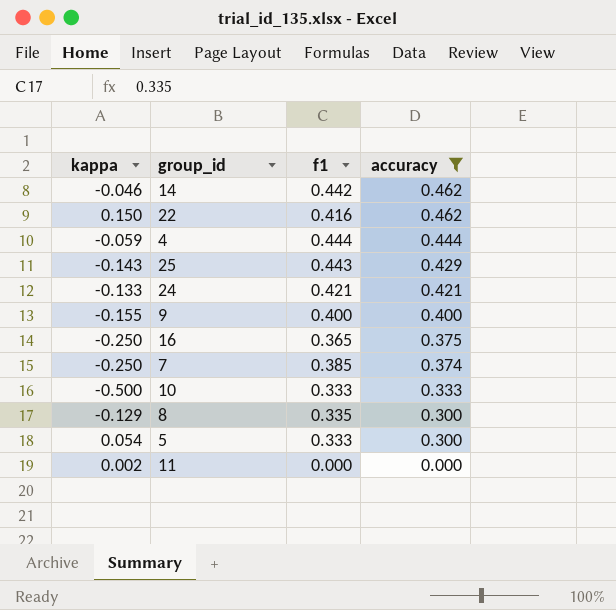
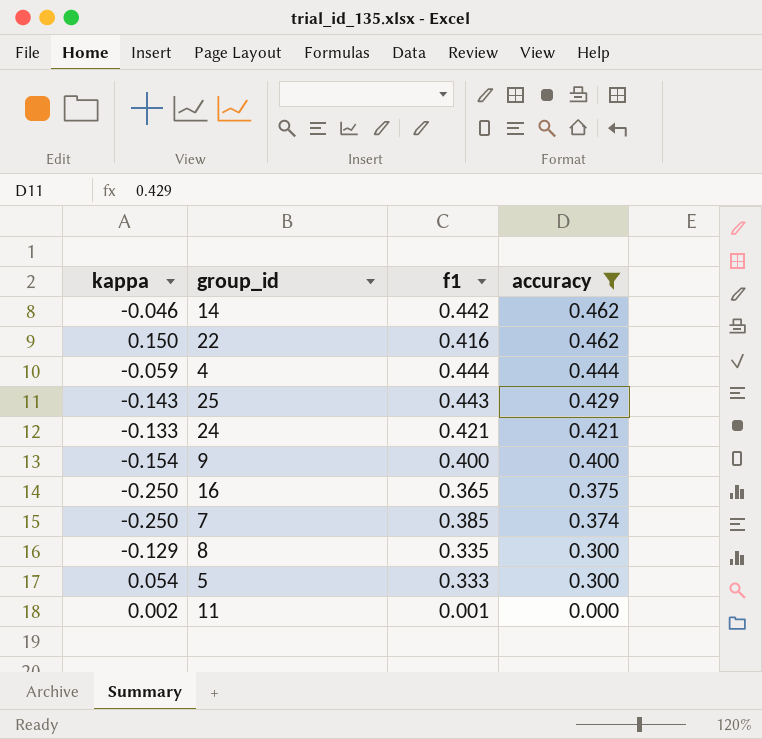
row 10: -0.500 | 0.333 | 0.333 -> none
9 | kappa: -0.155 -> -0.154
11 | f1: 0.000 -> 0.001

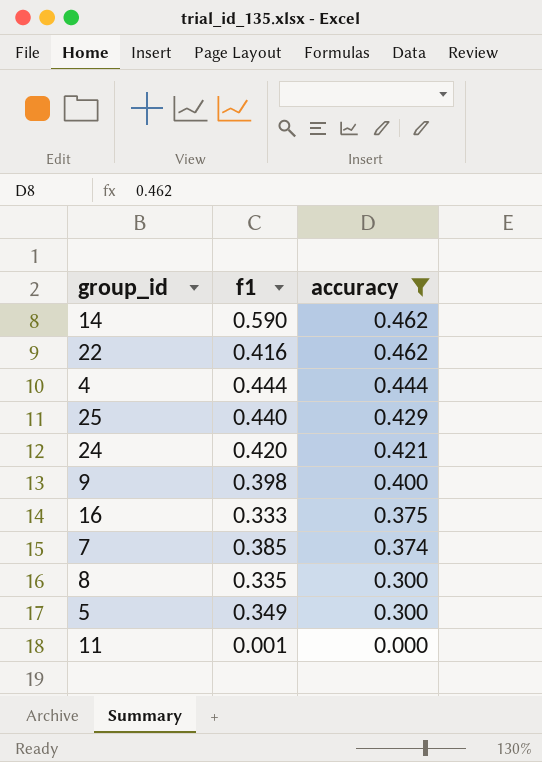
column kappa | position: 1 -> none
14 | f1: 0.442 -> 0.590
25 | f1: 0.443 -> 0.440
24 | f1: 0.421 -> 0.420
9 | f1: 0.400 -> 0.398
16 | f1: 0.365 -> 0.333
5 | f1: 0.333 -> 0.349

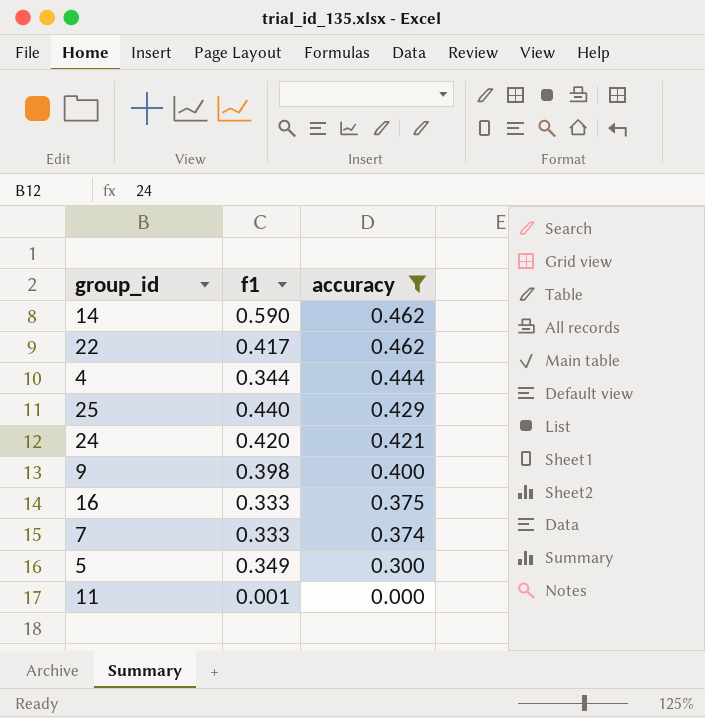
row 8: 0.335 | 0.300 -> none
22 | f1: 0.416 -> 0.417
4 | f1: 0.444 -> 0.344
7 | f1: 0.385 -> 0.333

